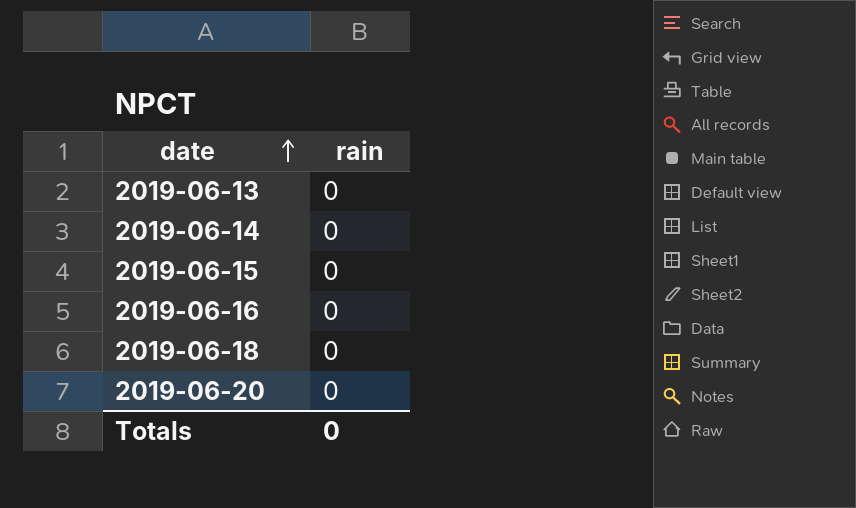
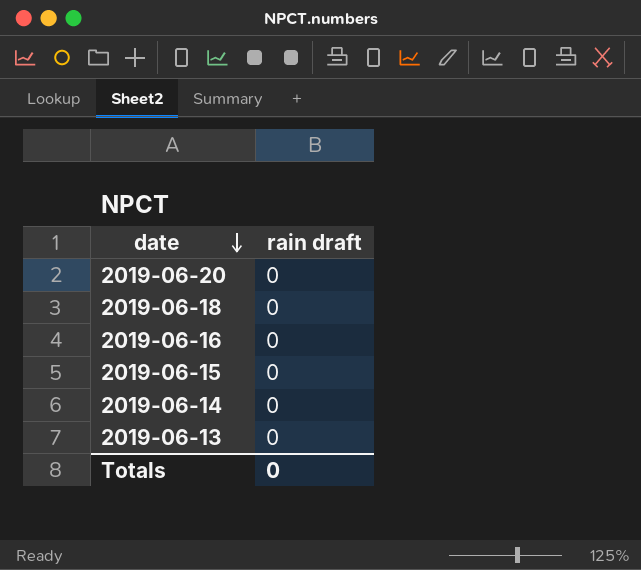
row order: date ascending -> date descending
column name: rain -> rain draft

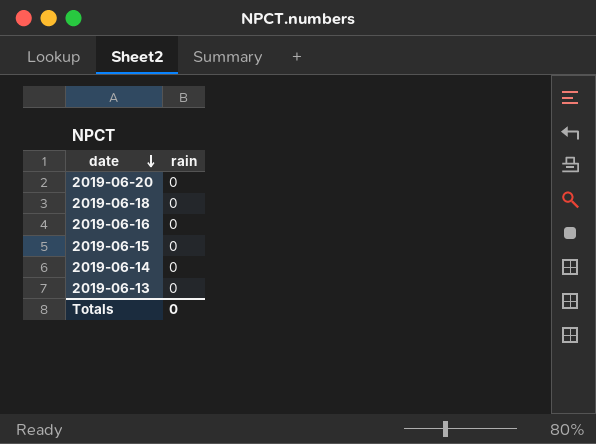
column name: rain draft -> rain

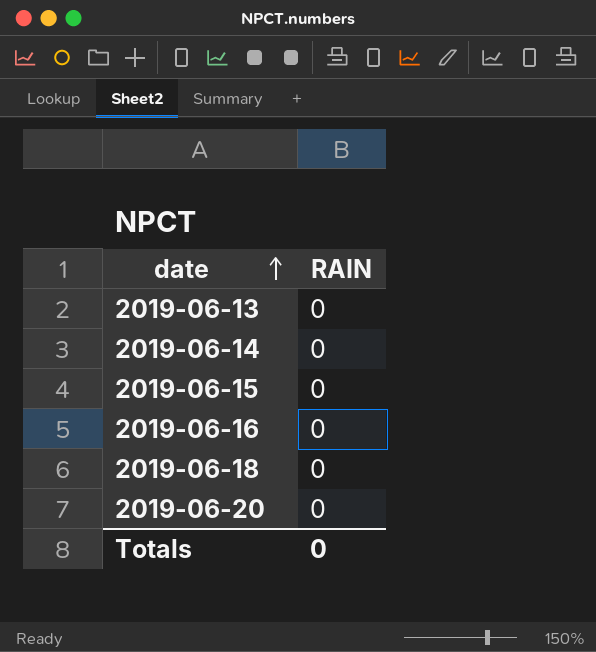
row order: date descending -> date ascending
column name: rain -> RAIN

